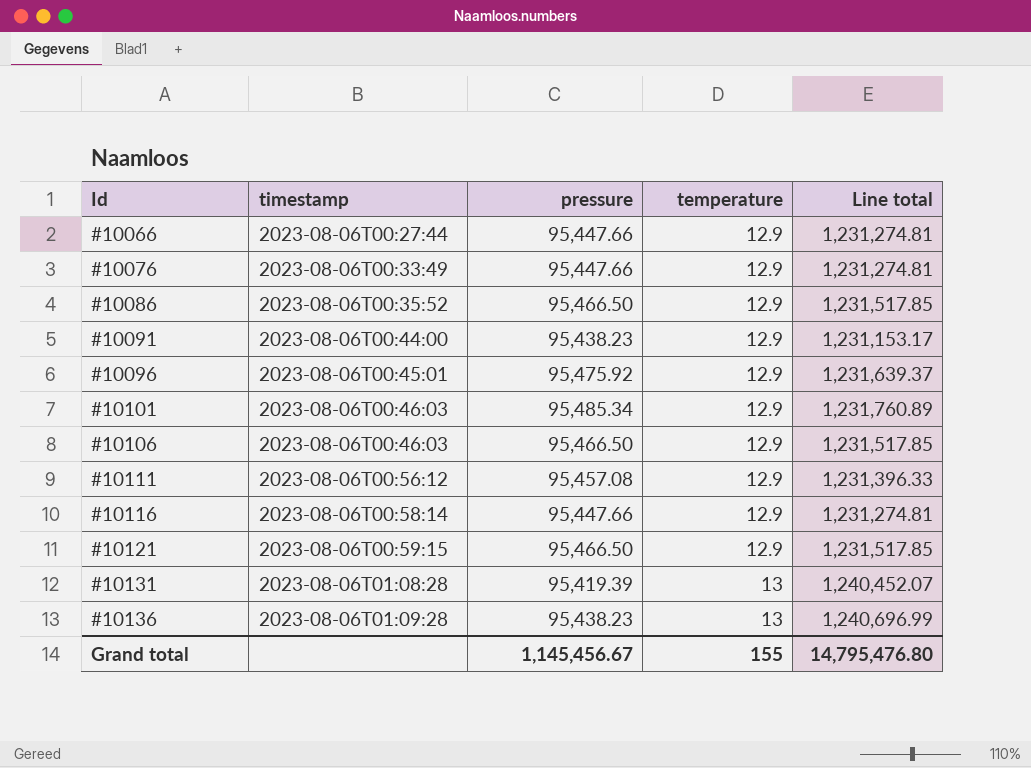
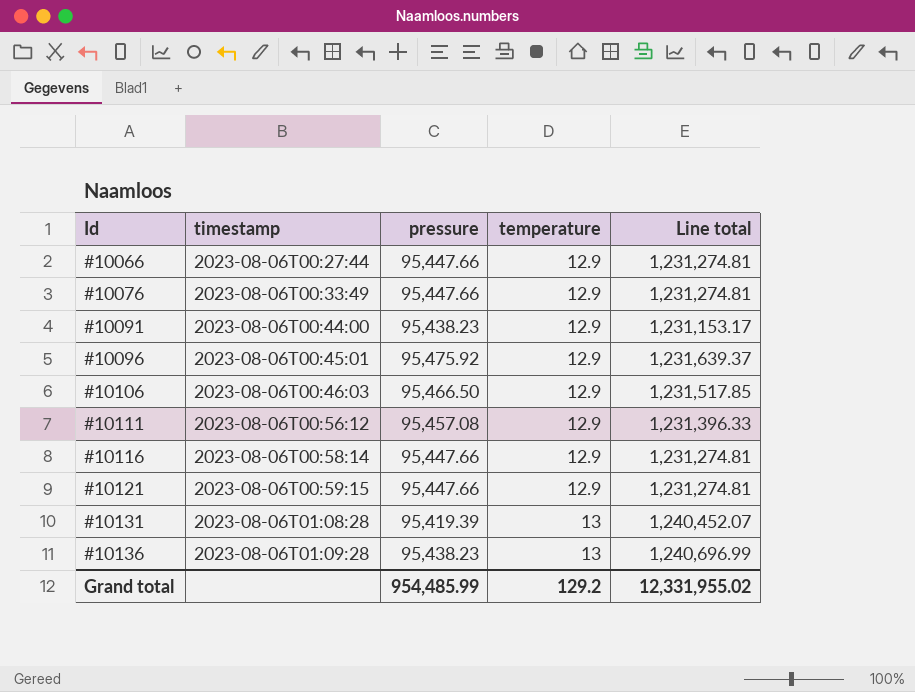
row #10086: 2023-08-06T00:35:52 | 95,466.50 | 12.9 | 1,231,517.85 -> none
row #10101: 2023-08-06T00:46:03 | 95,485.34 | 12.9 | 1,231,760.89 -> none
#10121 | pressure: 95,466.50 -> 95,447.66
#10121 | Line total: 1,231,517.85 -> 1,231,274.81
Grand total | pressure: 1,145,456.67 -> 954,485.99
Grand total | temperature: 155 -> 129.2
Grand total | Line total: 14,795,476.80 -> 12,331,955.02

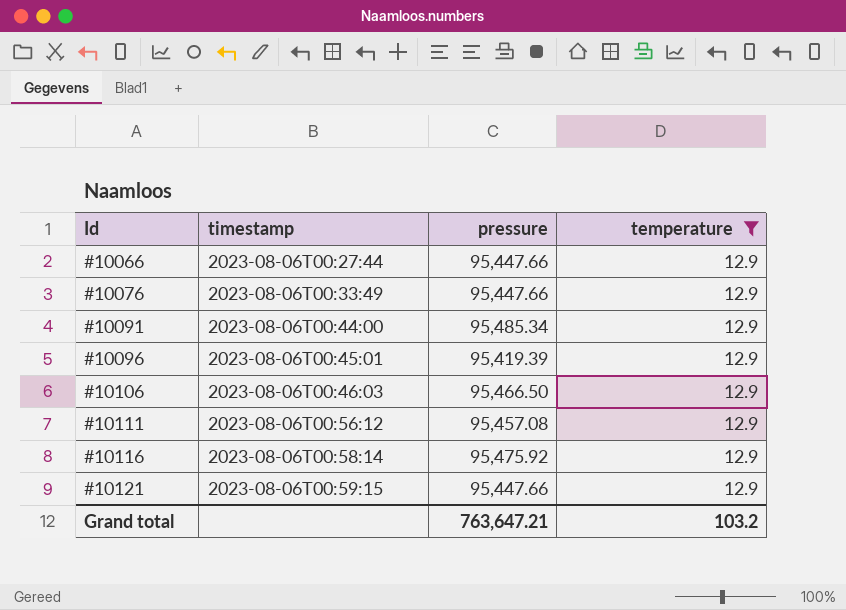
filter: none -> temperature = 12.9
column Line total | formula: [pressure] * [temperature] -> none
#10091 | pressure: 95,438.23 -> 95,485.34
#10096 | pressure: 95,475.92 -> 95,419.39
#10116 | pressure: 95,447.66 -> 95,475.92
Grand total | pressure: 954,485.99 -> 763,647.21
Grand total | temperature: 129.2 -> 103.2

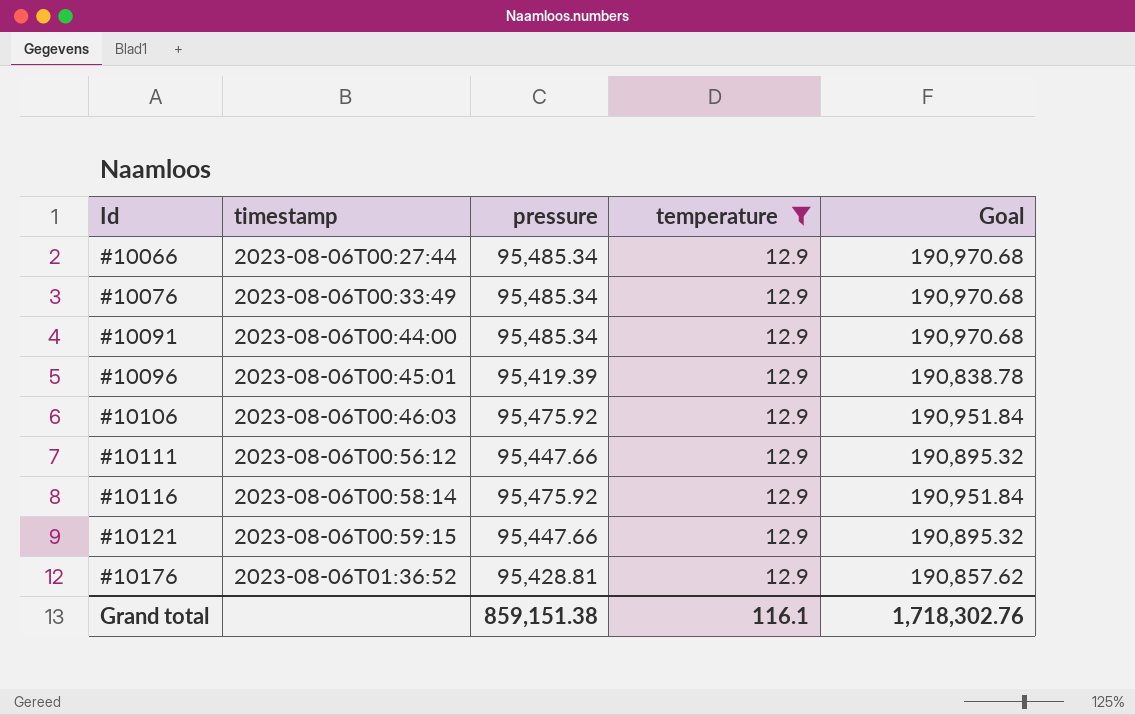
column Goal | formula: none -> [pressure] * 2
#10066 | pressure: 95,447.66 -> 95,485.34
#10076 | pressure: 95,447.66 -> 95,485.34
#10106 | pressure: 95,466.50 -> 95,475.92
#10111 | pressure: 95,457.08 -> 95,447.66
row #10176: none -> 2023-08-06T01:36:52 | 95,428.81 | 12.9 | 190,857.62
Grand total | pressure: 763,647.21 -> 859,151.38
Grand total | temperature: 103.2 -> 116.1

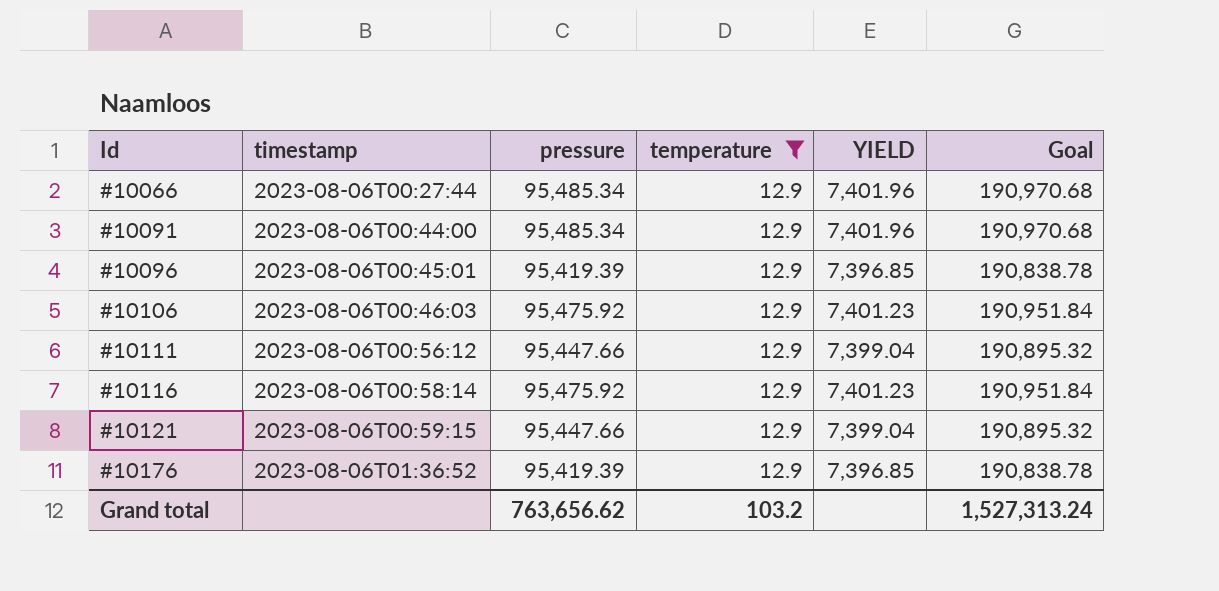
column YIELD | formula: none -> [pressure] / [temperature]
row #10076: 2023-08-06T00:33:49 | 95,485.34 | 12.9 | 190,970.68 -> none
#10176 | pressure: 95,428.81 -> 95,419.39
#10176 | Goal: 190,857.62 -> 190,838.78
Grand total | pressure: 859,151.38 -> 763,656.62
Grand total | temperature: 116.1 -> 103.2
Grand total | Goal: 1,718,302.76 -> 1,527,313.24

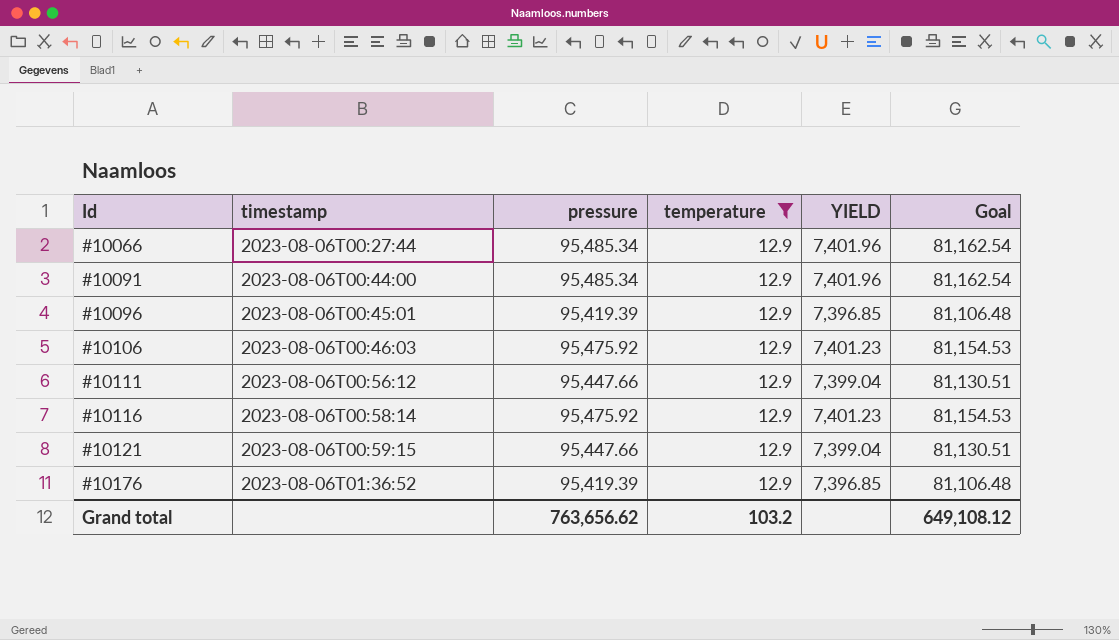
column Goal | formula: [pressure] * 2 -> [pressure] * 0.85
Grand total | Goal: 1,527,313.24 -> 649,108.12

